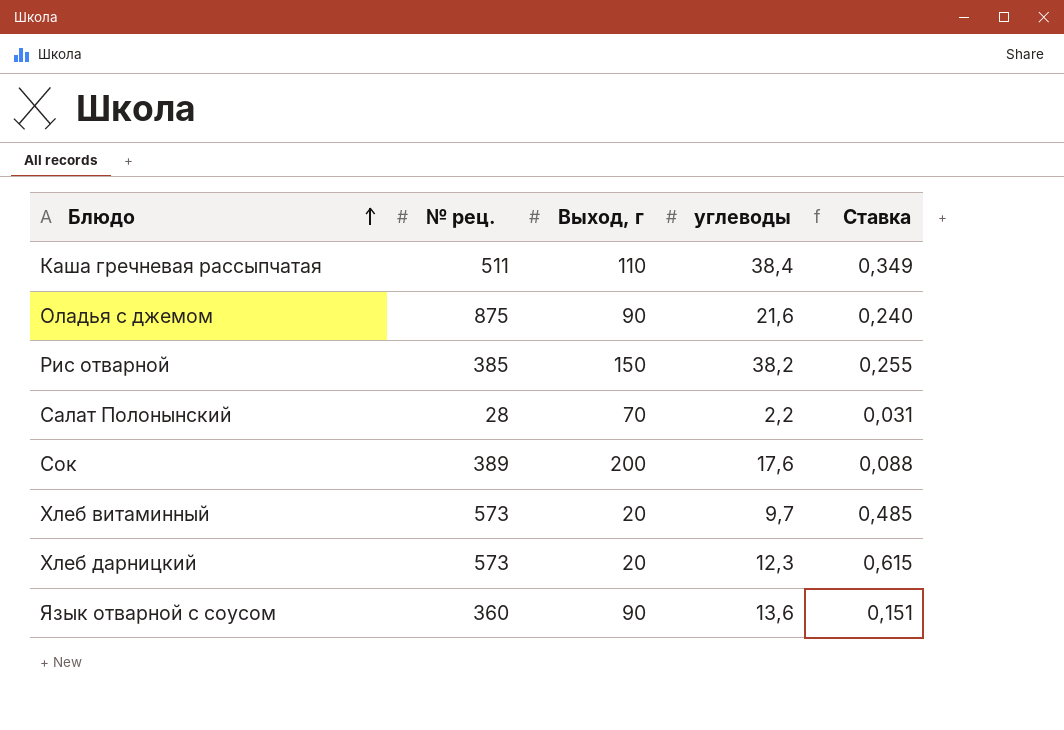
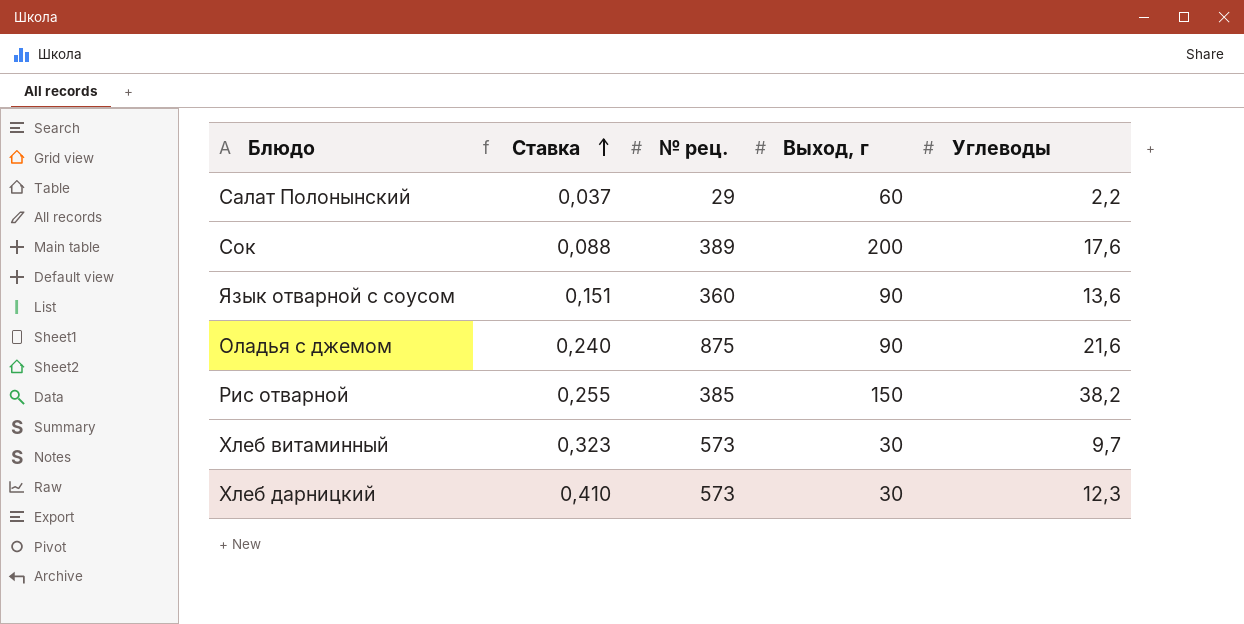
row order: Блюдо ascending -> Ставка ascending
column Ставка | position: 5 -> 2
column name: углеводы -> Углеводы
row Каша гречневая рассыпчатая: 511 | 110 | 38,4 | 0,349 -> none
Салат Полонынский | Ставка: 0,031 -> 0,037
Салат Полонынский | № рец.: 28 -> 29
Салат Полонынский | Выход, г: 70 -> 60
Хлеб витаминный | Ставка: 0,485 -> 0,323
Хлеб витаминный | Выход, г: 20 -> 30
Хлеб дарницкий | Ставка: 0,615 -> 0,410
Хлеб дарницкий | Выход, г: 20 -> 30

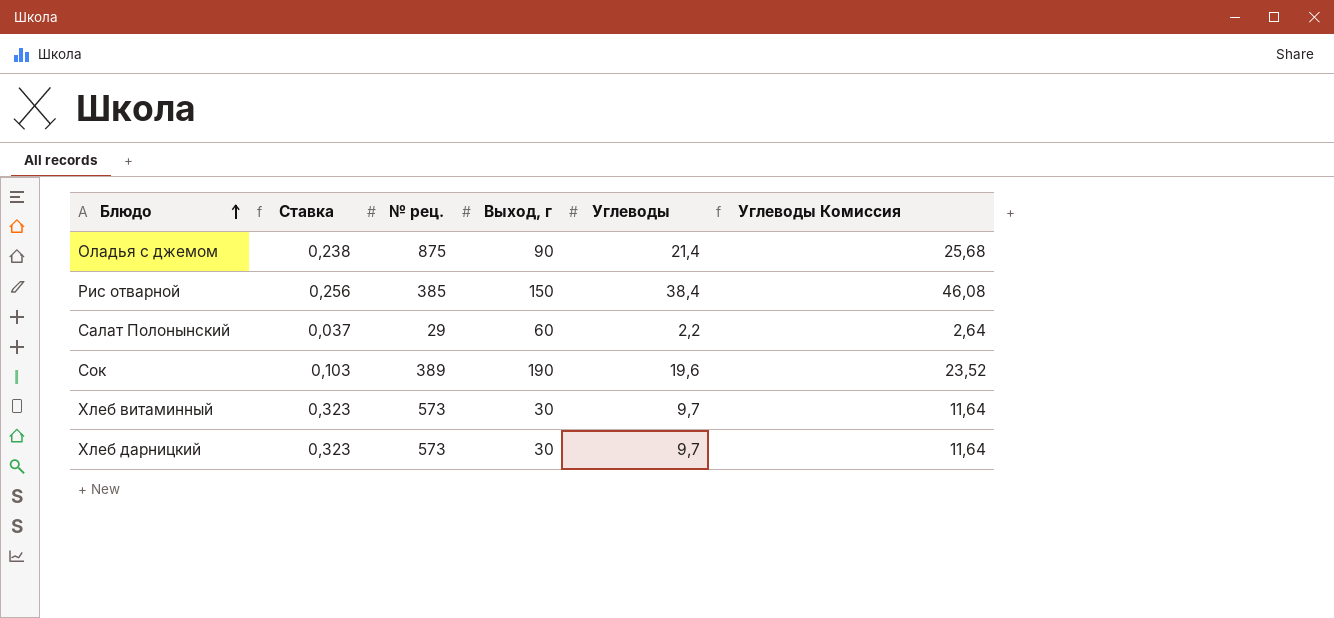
row order: Ставка ascending -> Блюдо ascending
column Углеводы Комиссия | formula: none -> [Углеводы] * 1,2
row Язык отварной с соусом: 0,151 | 360 | 90 | 13,6 -> none
Оладья с джемом | Ставка: 0,240 -> 0,238
Оладья с джемом | Углеводы: 21,6 -> 21,4
Рис отварной | Ставка: 0,255 -> 0,256
Рис отварной | Углеводы: 38,2 -> 38,4
Сок | Ставка: 0,088 -> 0,103
Сок | Выход, г: 200 -> 190
Сок | Углеводы: 17,6 -> 19,6
Хлеб дарницкий | Ставка: 0,410 -> 0,323
Хлеб дарницкий | Углеводы: 12,3 -> 9,7

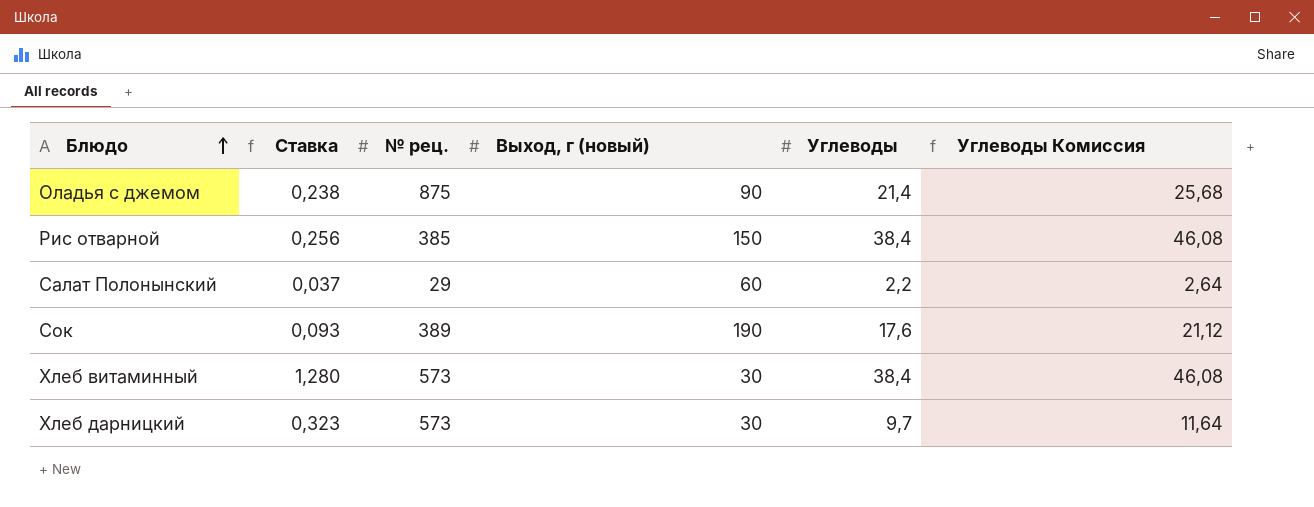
column name: Выход, г -> Выход, г (новый)
Сок | Ставка: 0,103 -> 0,093
Сок | Углеводы: 19,6 -> 17,6
Сок | Углеводы Комиссия: 23,52 -> 21,12
Хлеб витаминный | Ставка: 0,323 -> 1,280
Хлеб витаминный | Углеводы: 9,7 -> 38,4
Хлеб витаминный | Углеводы Комиссия: 11,64 -> 46,08

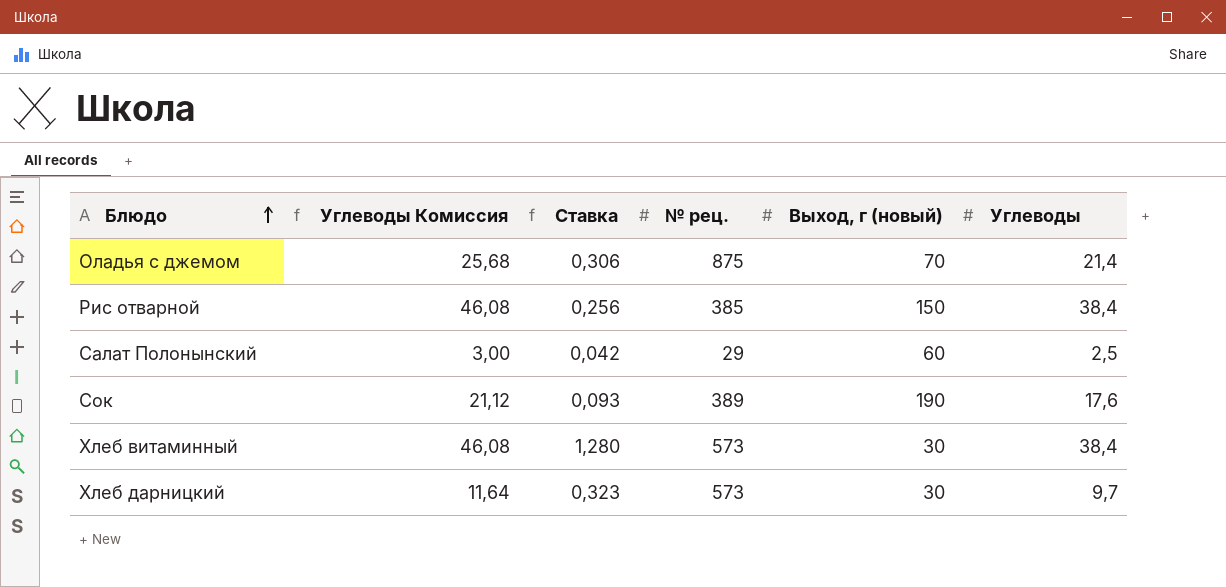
column Углеводы Комиссия | position: 6 -> 2
Оладья с джемом | Ставка: 0,238 -> 0,306
Оладья с джемом | Выход, г (новый): 90 -> 70
Салат Полонынский | Углеводы Комиссия: 2,64 -> 3,00
Салат Полонынский | Ставка: 0,037 -> 0,042
Салат Полонынский | Углеводы: 2,2 -> 2,5

